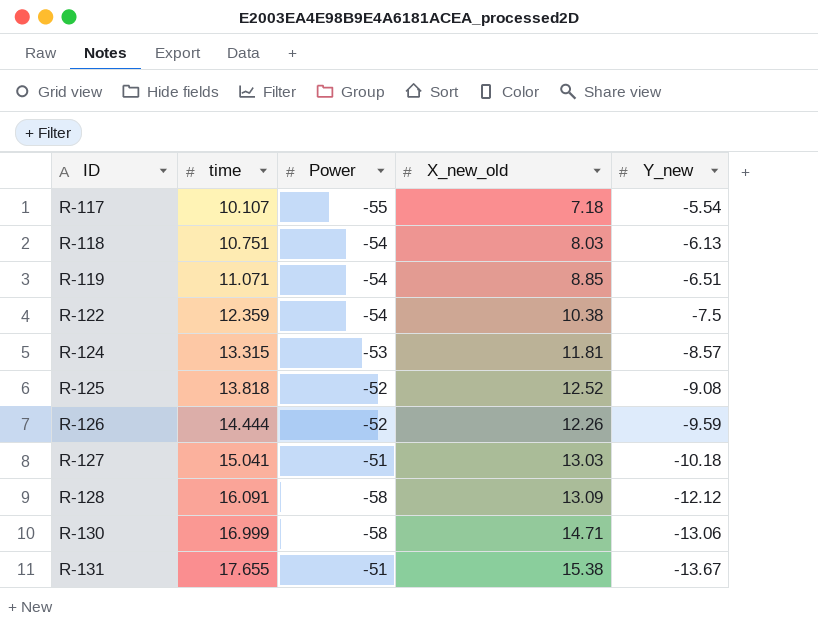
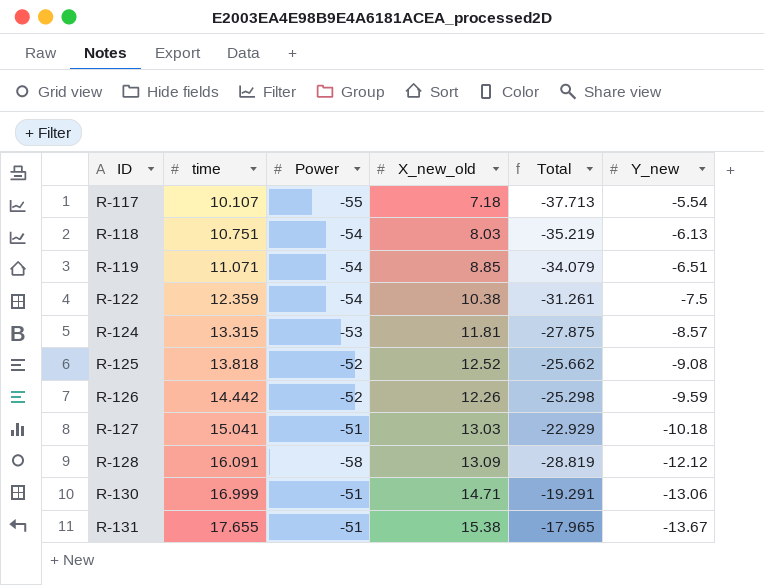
column Total | formula: none -> [time] + [Power] + [X_new_old]
R-126 | time: 14.444 -> 14.442
R-130 | Power: -58 -> -51

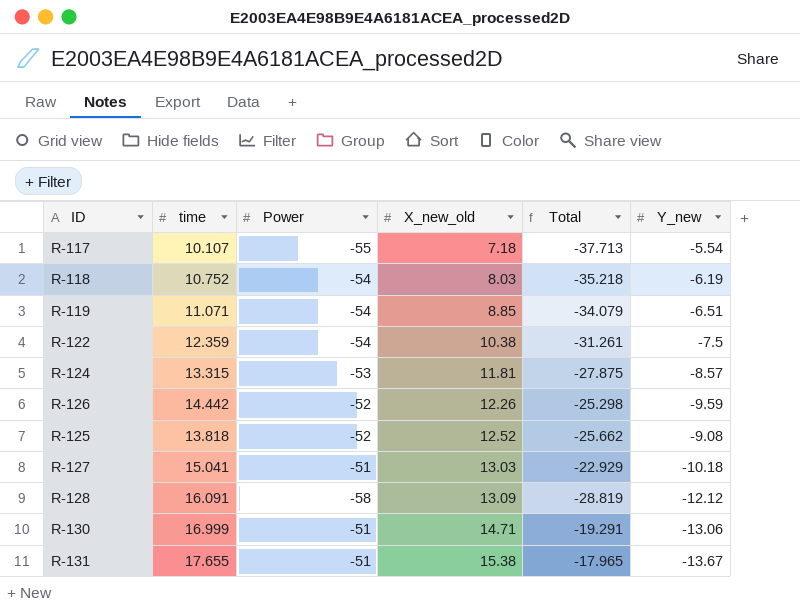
row order: ID ascending -> X_new_old ascending
R-118 | time: 10.751 -> 10.752
R-118 | Total: -35.219 -> -35.218
R-118 | Y_new: -6.13 -> -6.19

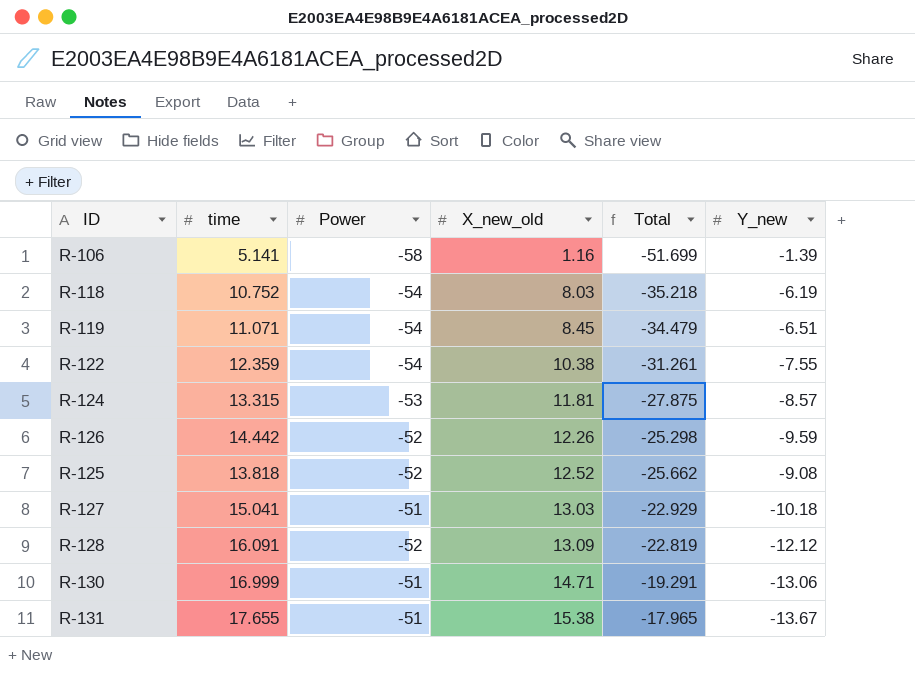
row R-117: 10.107 | -55 | 7.18 | -37.713 | -5.54 -> none
row R-106: none -> 5.141 | -58 | 1.16 | -51.699 | -1.39
R-119 | X_new_old: 8.85 -> 8.45
R-119 | Total: -34.079 -> -34.479
R-122 | Y_new: -7.5 -> -7.55
R-128 | Power: -58 -> -52
R-128 | Total: -28.819 -> -22.819

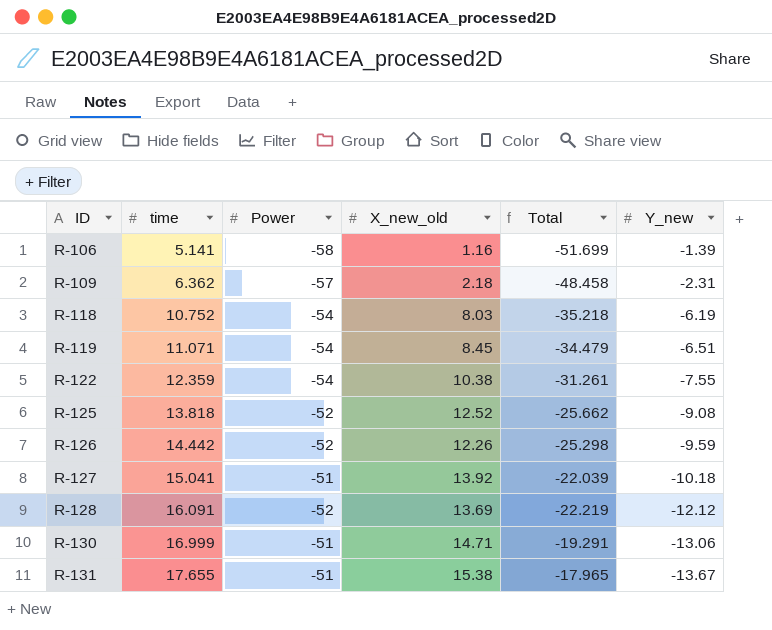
row order: X_new_old ascending -> ID ascending
row R-124: 13.315 | -53 | 11.81 | -27.875 | -8.57 -> none
row R-109: none -> 6.362 | -57 | 2.18 | -48.458 | -2.31
R-127 | X_new_old: 13.03 -> 13.92
R-127 | Total: -22.929 -> -22.039
R-128 | X_new_old: 13.09 -> 13.69
R-128 | Total: -22.819 -> -22.219

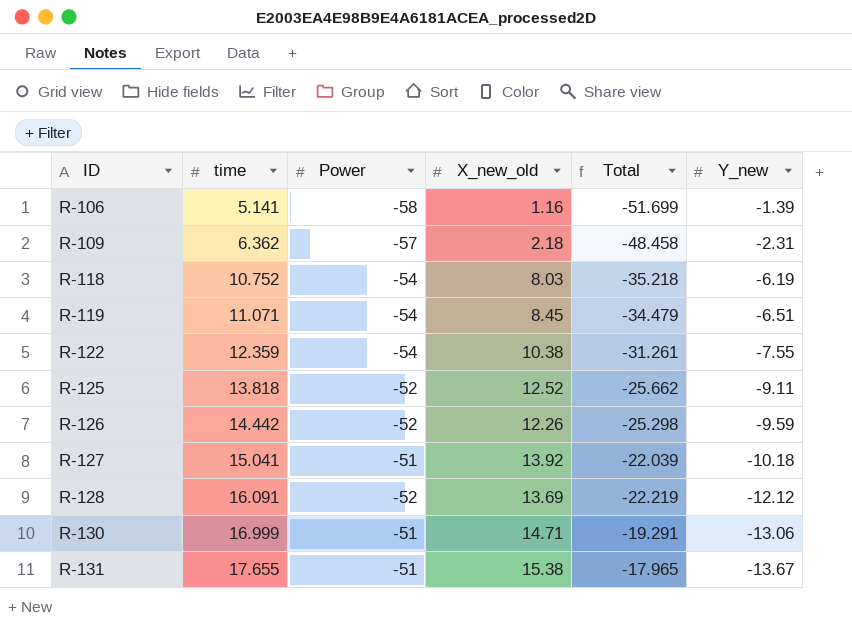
R-125 | Y_new: -9.08 -> -9.11

